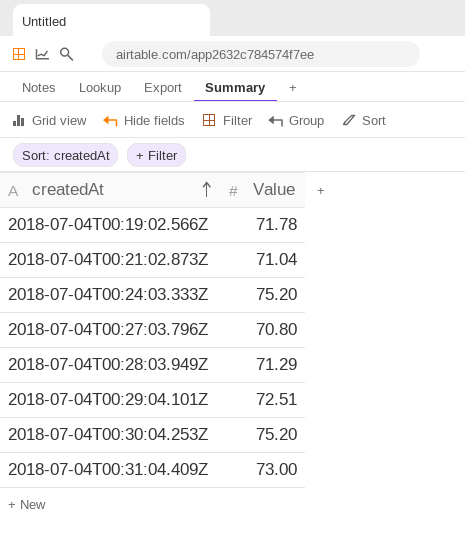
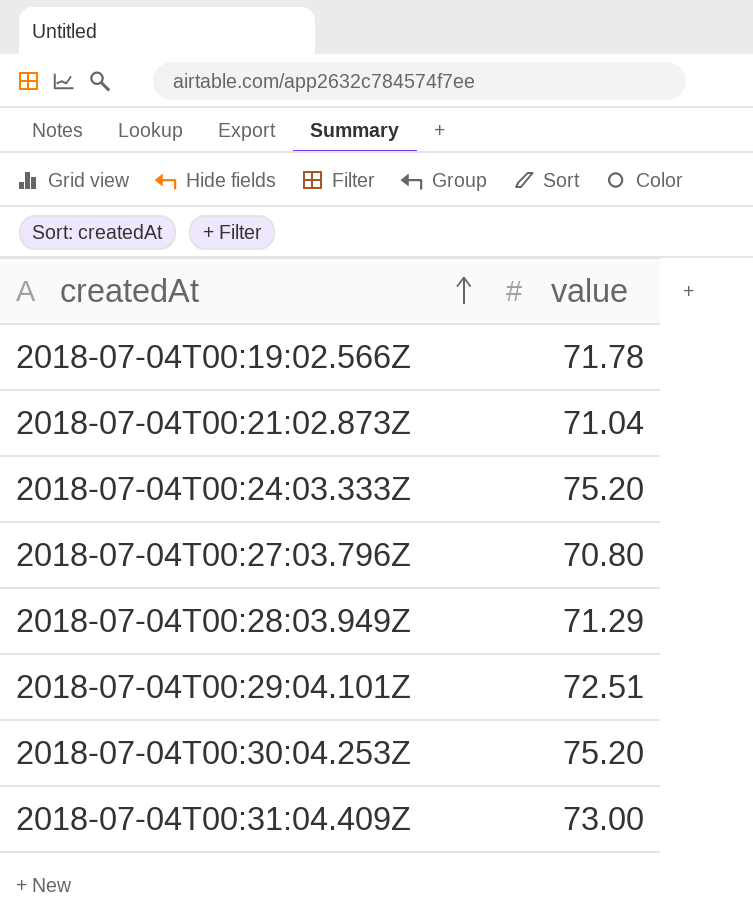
column name: Value -> value

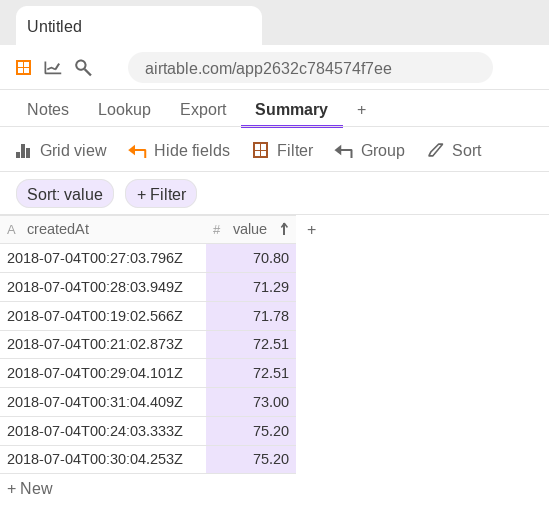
row order: createdAt ascending -> value ascending
2018-07-04T00:21:02.873Z | value: 71.04 -> 72.51

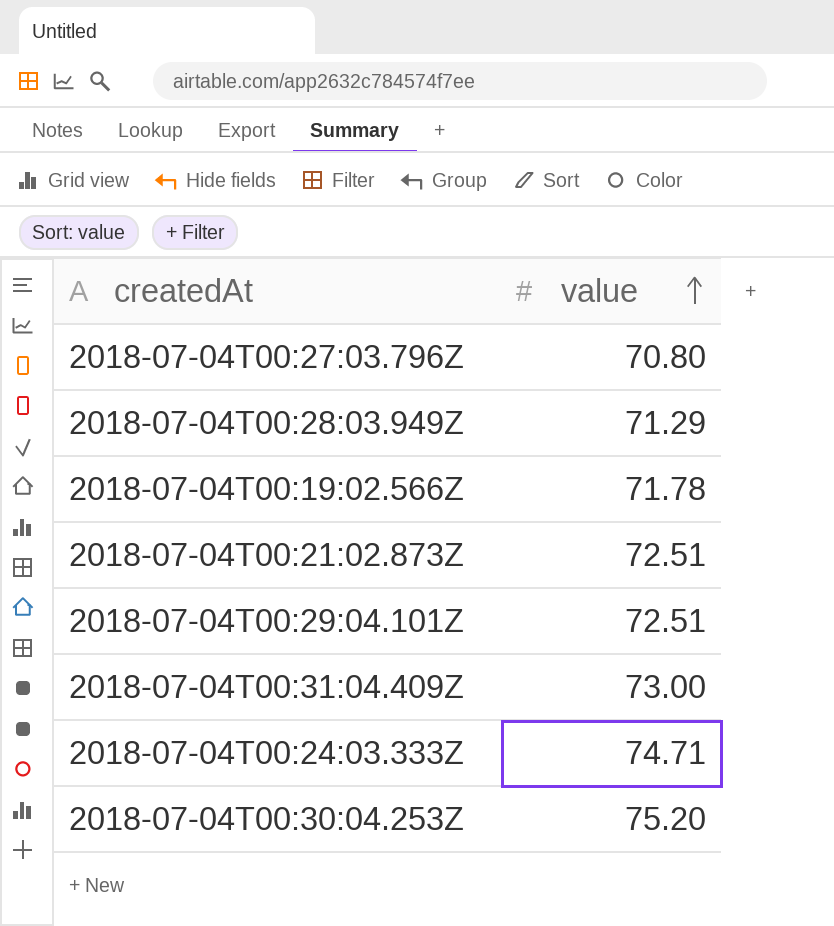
2018-07-04T00:24:03.333Z | value: 75.20 -> 74.71

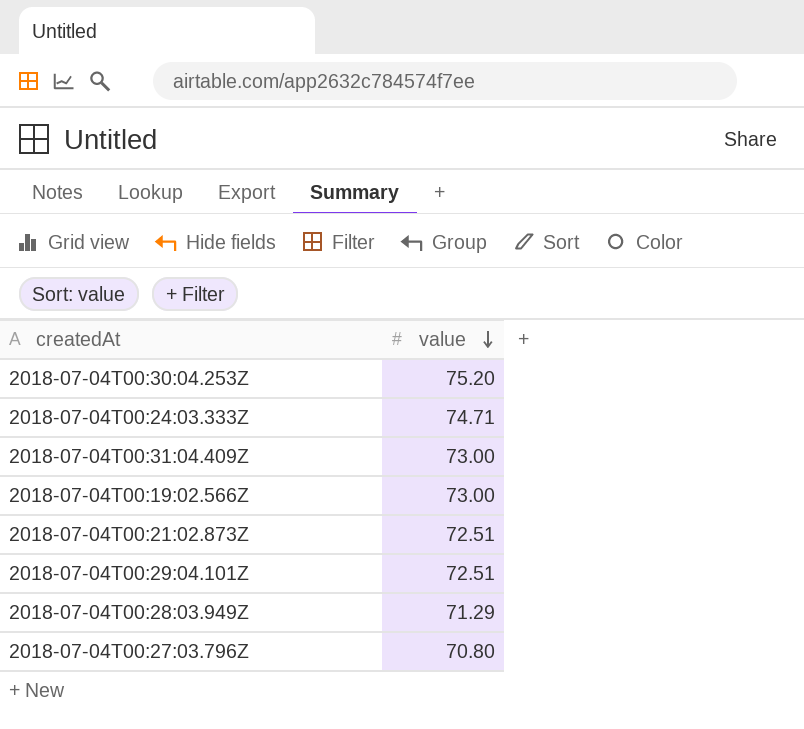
row order: value ascending -> value descending
2018-07-04T00:19:02.566Z | value: 71.78 -> 73.00

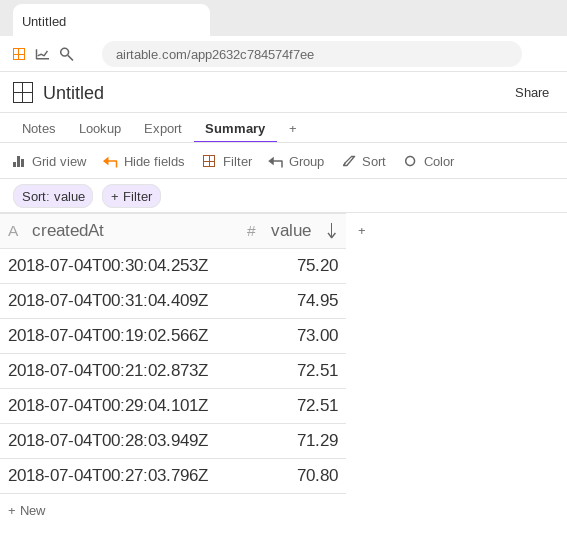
row 2018-07-04T00:24:03.333Z: 74.71 -> none
2018-07-04T00:31:04.409Z | value: 73.00 -> 74.95

